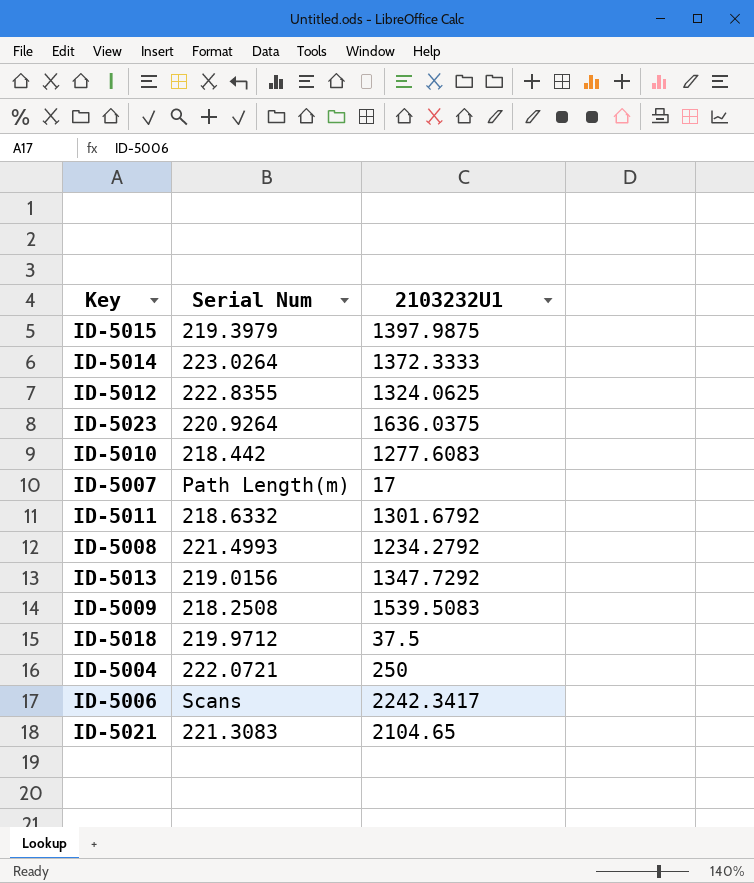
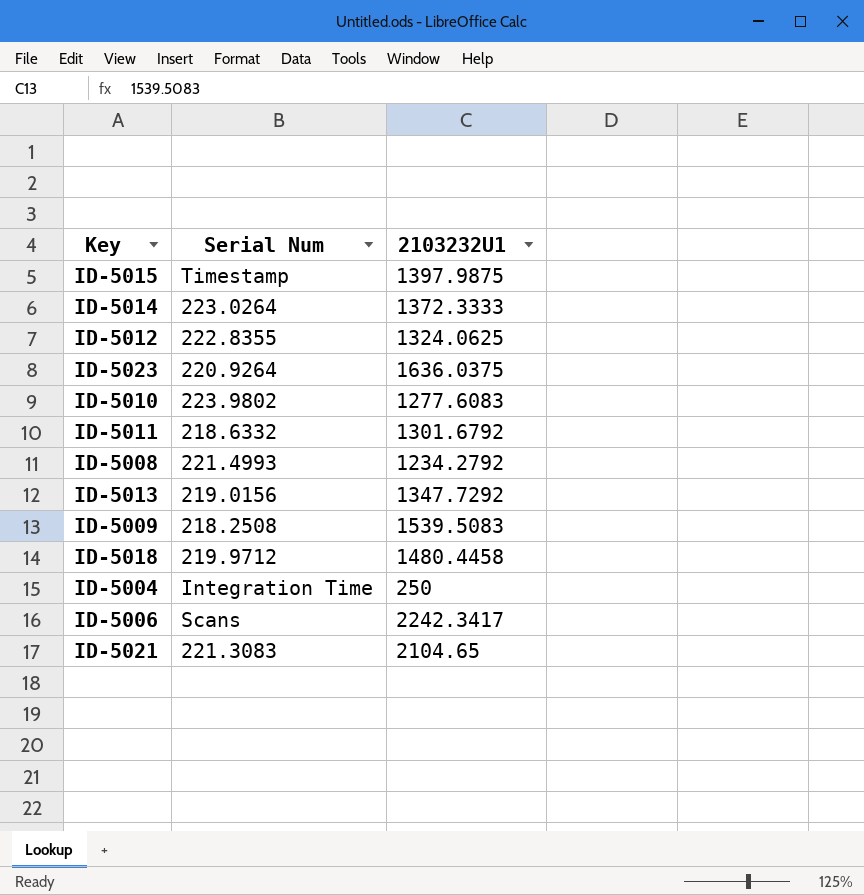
row ID-5007: Path Length(m) | 17 -> none
ID-5015 | Serial Num: 219.3979 -> Timestamp
ID-5010 | Serial Num: 218.442 -> 223.9802
ID-5018 | 2103232U1: 37.5 -> 1480.4458
ID-5004 | Serial Num: 222.0721 -> Integration Time

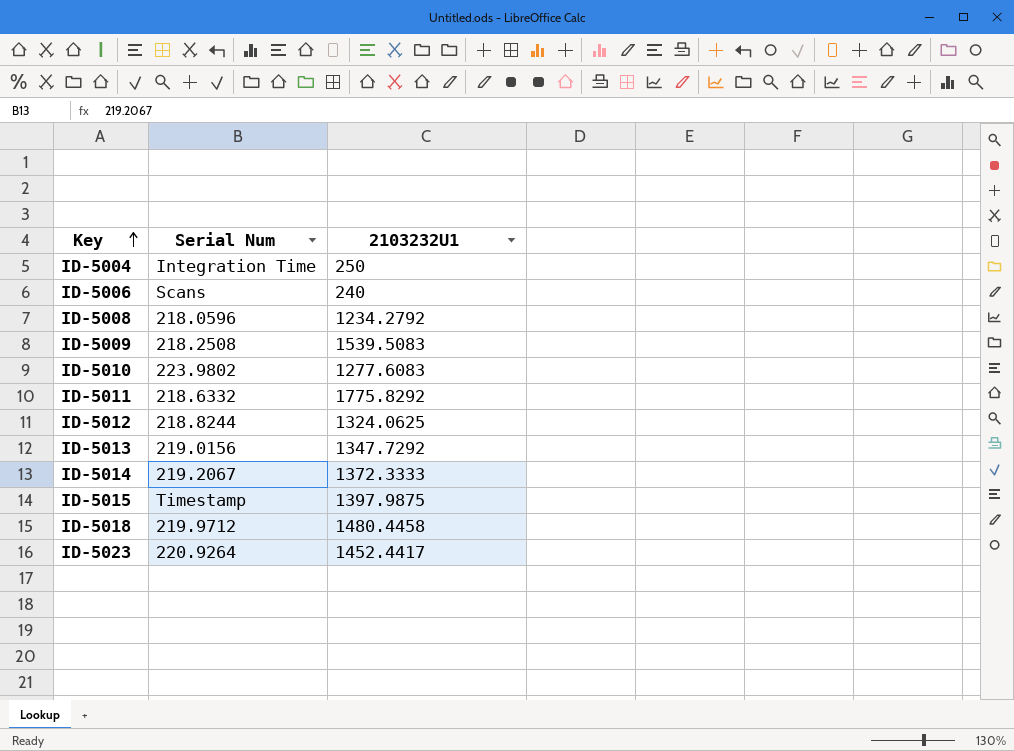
row order: none -> Key ascending
row ID-5021: 221.3083 | 2104.65 -> none
ID-5006 | 2103232U1: 2242.3417 -> 240
ID-5008 | Serial Num: 221.4993 -> 218.0596
ID-5011 | 2103232U1: 1301.6792 -> 1775.8292
ID-5012 | Serial Num: 222.8355 -> 218.8244
ID-5014 | Serial Num: 223.0264 -> 219.2067
ID-5023 | 2103232U1: 1636.0375 -> 1452.4417

